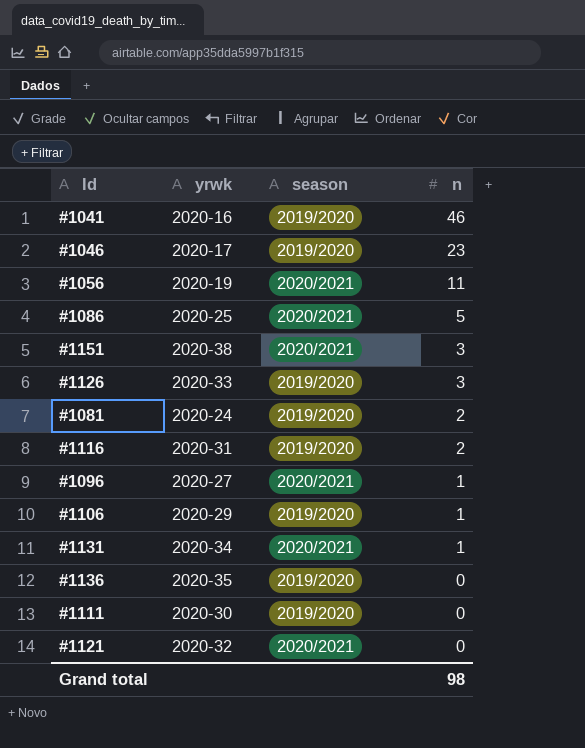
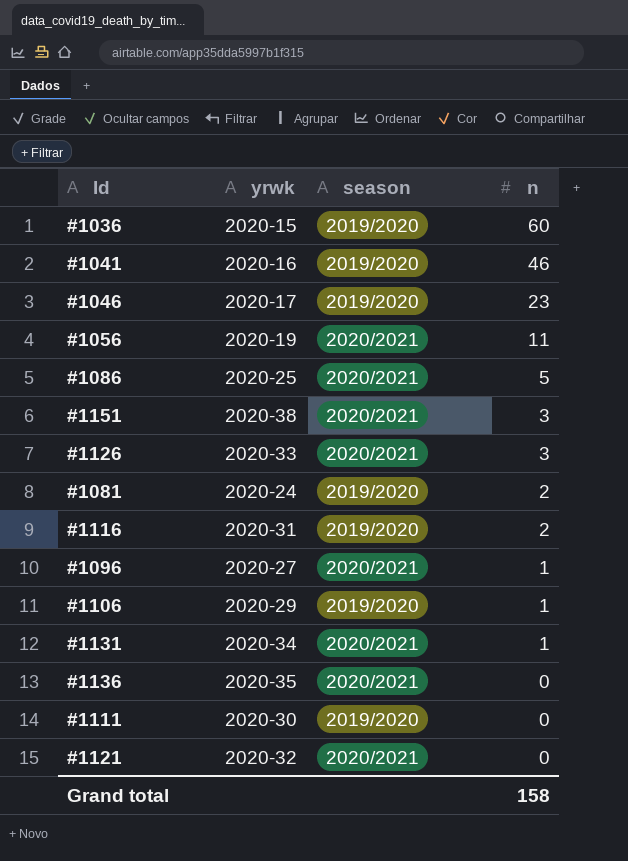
row #1036: none -> 2020-15 | 2019/2020 | 60
#1126 | season: 2019/2020 -> 2020/2021
#1136 | season: 2019/2020 -> 2020/2021
Grand total | n: 98 -> 158

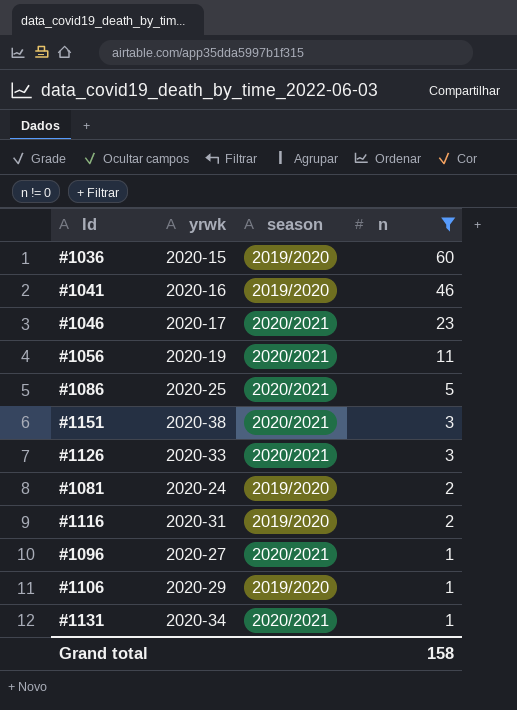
filter: none -> n != 0
#1046 | season: 2019/2020 -> 2020/2021

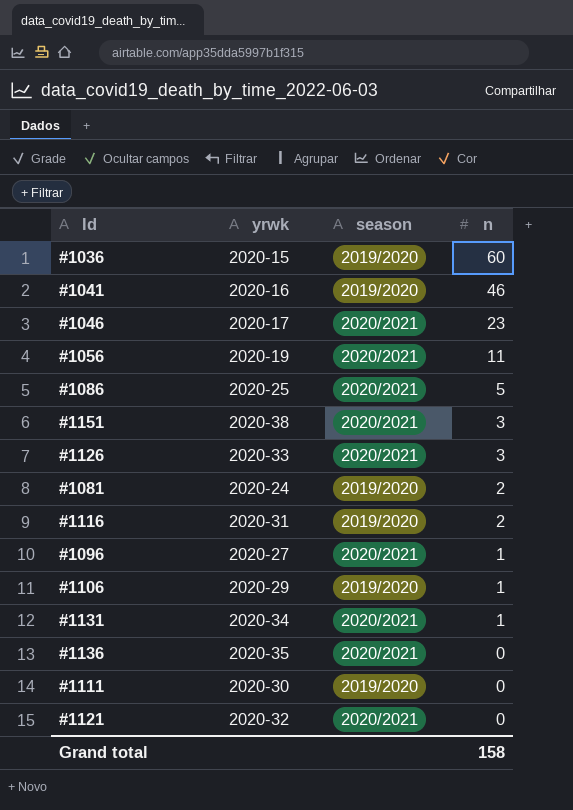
filter: n != 0 -> none

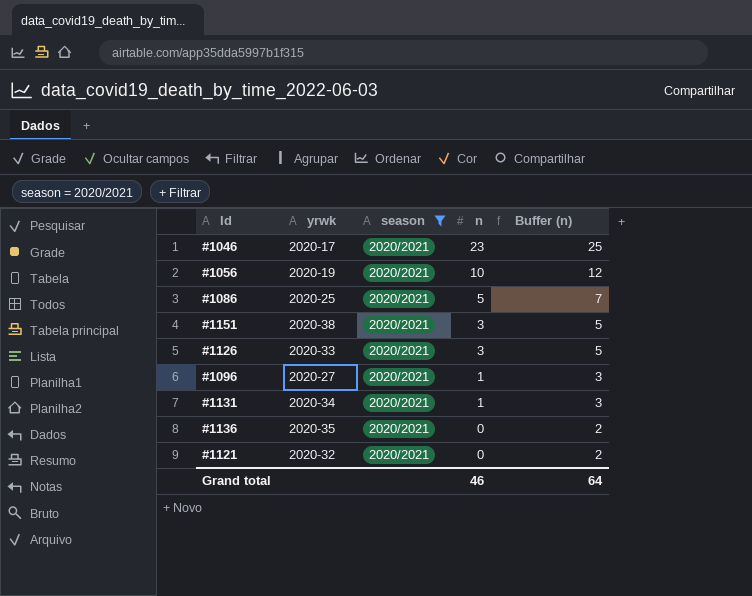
filter: none -> season = 2020/2021
column Buffer (n) | formula: none -> [n] + 2
#1056 | n: 11 -> 10
Grand total | n: 158 -> 46

